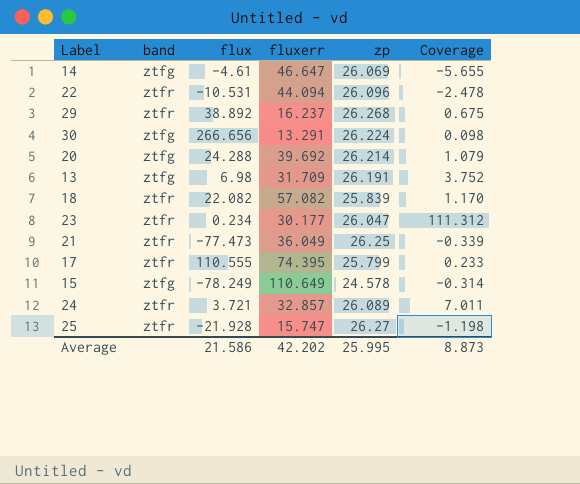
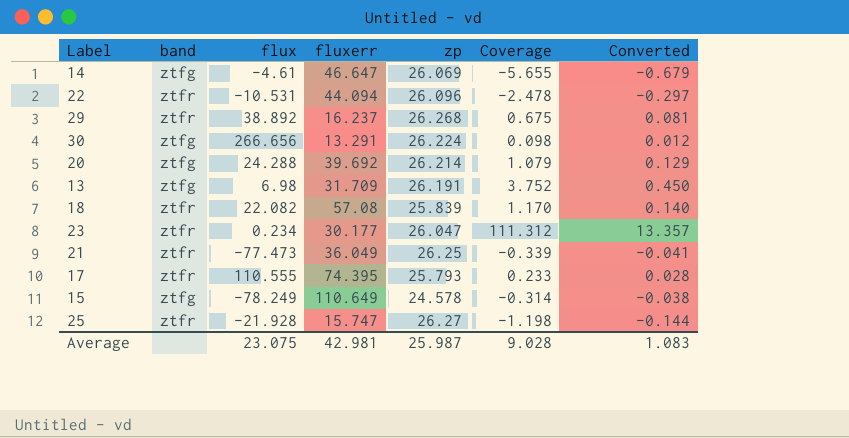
column Converted | formula: none -> [Coverage] * 0.12
row 24: ztfr | 3.721 | 32.857 | 26.089 | 7.011 -> none
18 | fluxerr: 57.082 -> 57.08
17 | zp: 25.799 -> 25.793
Average | flux: 21.586 -> 23.075
Average | fluxerr: 42.202 -> 42.981
Average | zp: 25.995 -> 25.987
Average | Coverage: 8.873 -> 9.028

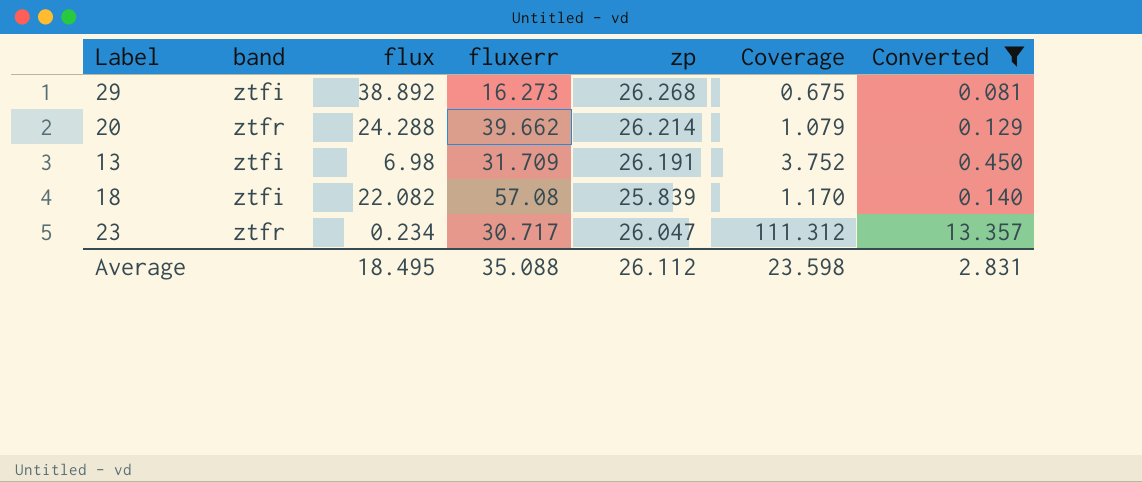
filter: none -> Converted >= 0.081
29 | band: ztfr -> ztfi
29 | fluxerr: 16.237 -> 16.273
20 | band: ztfg -> ztfr
20 | fluxerr: 39.692 -> 39.662
13 | band: ztfg -> ztfi
18 | band: ztfr -> ztfi
23 | fluxerr: 30.177 -> 30.717
Average | flux: 23.075 -> 18.495
Average | fluxerr: 42.981 -> 35.088
Average | zp: 25.987 -> 26.112
Average | Coverage: 9.028 -> 23.598
Average | Converted: 1.083 -> 2.831

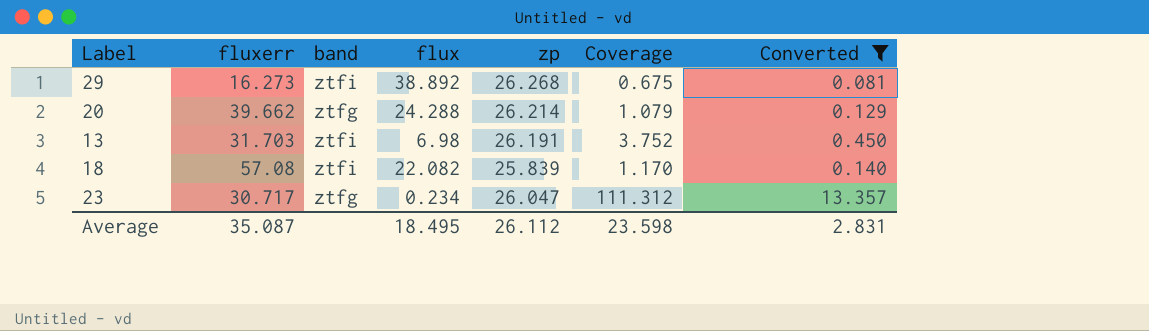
column fluxerr | position: 4 -> 2
20 | band: ztfr -> ztfg
13 | fluxerr: 31.709 -> 31.703
23 | band: ztfr -> ztfg
Average | fluxerr: 35.088 -> 35.087

